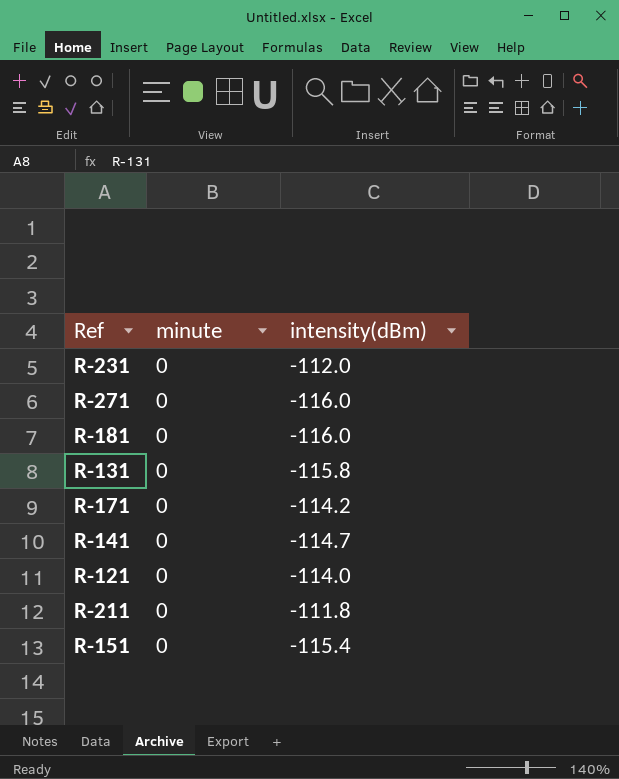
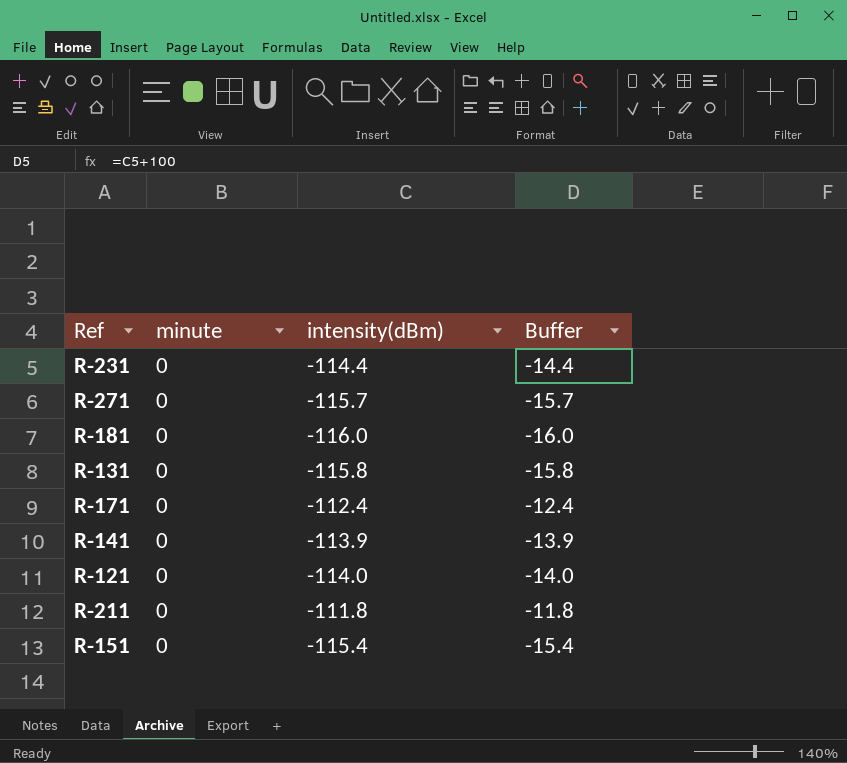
column Buffer | formula: none -> [intensity(dBm)] + 100
R-231 | intensity(dBm): -112.0 -> -114.4
R-271 | intensity(dBm): -116.0 -> -115.7
R-171 | intensity(dBm): -114.2 -> -112.4
R-141 | intensity(dBm): -114.7 -> -113.9

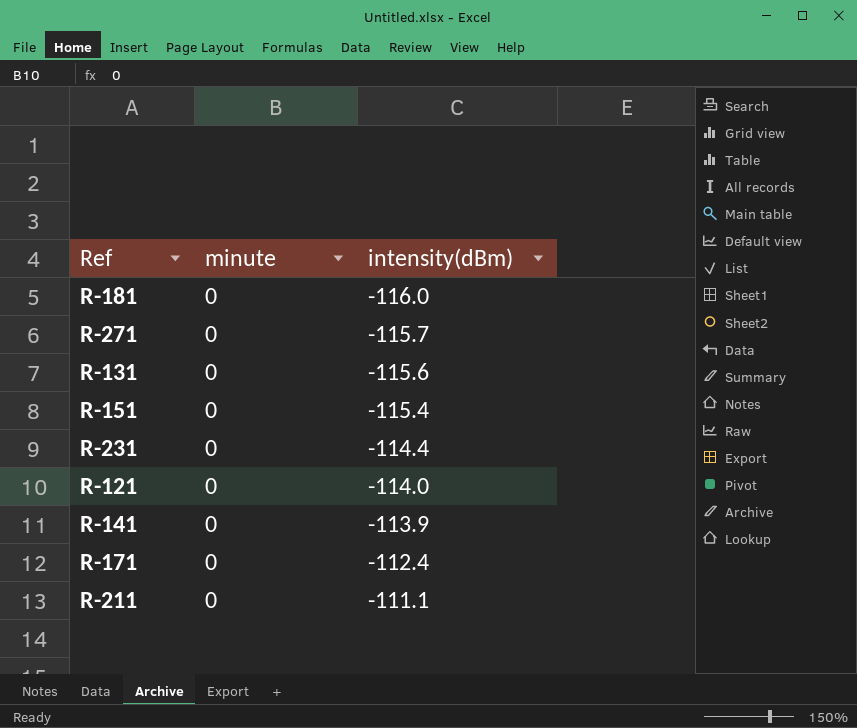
row order: none -> intensity(dBm) ascending
column Buffer | formula: [intensity(dBm)] + 100 -> none
R-131 | intensity(dBm): -115.8 -> -115.6
R-211 | intensity(dBm): -111.8 -> -111.1

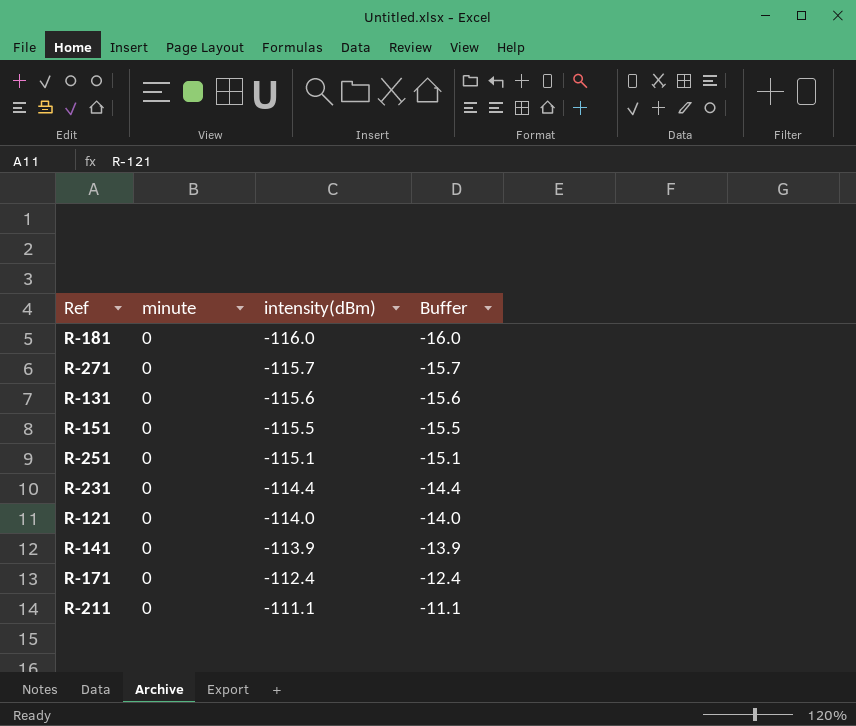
column Buffer | formula: none -> [intensity(dBm)] + 100
R-151 | intensity(dBm): -115.4 -> -115.5
row R-251: none -> 0 | -115.1 | -15.1

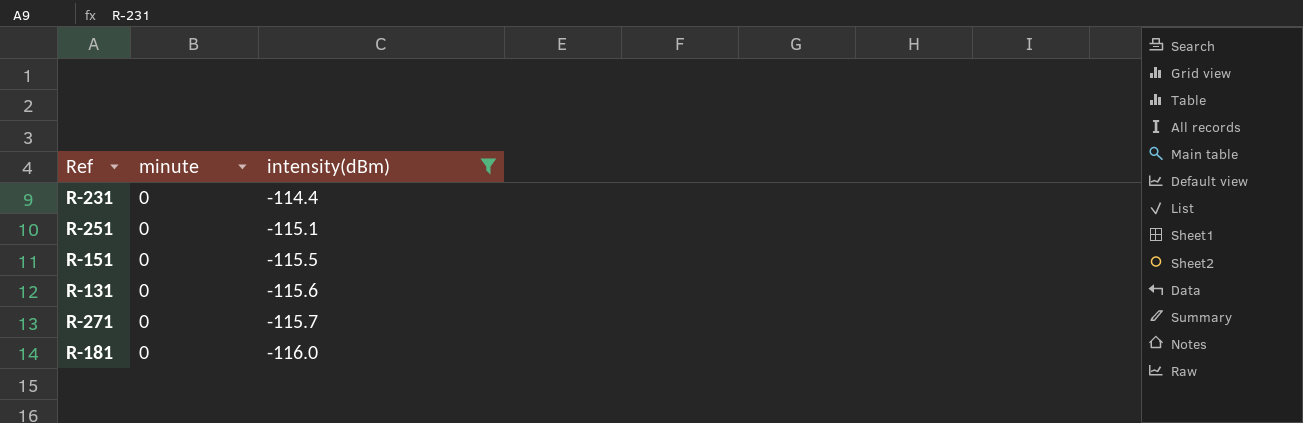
filter: none -> intensity(dBm) <= -114.4
row order: intensity(dBm) ascending -> intensity(dBm) descending
column Buffer | formula: [intensity(dBm)] + 100 -> none

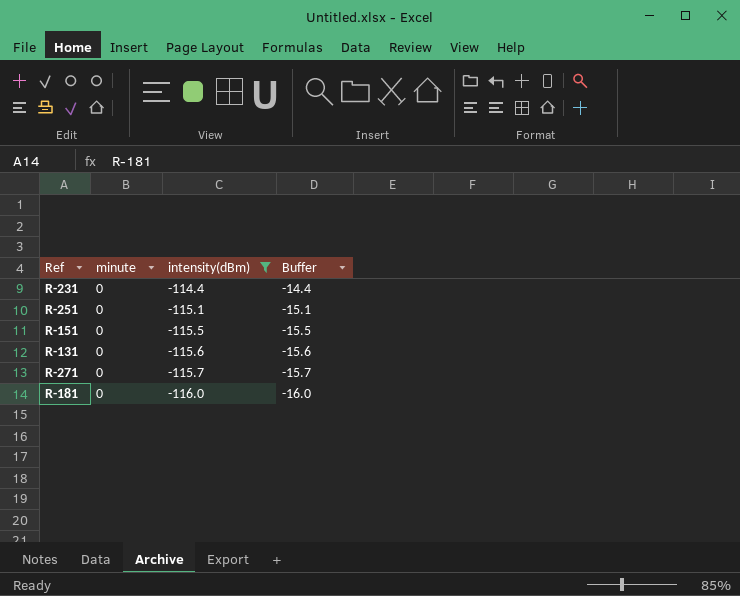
column Buffer | formula: none -> [intensity(dBm)] + 100

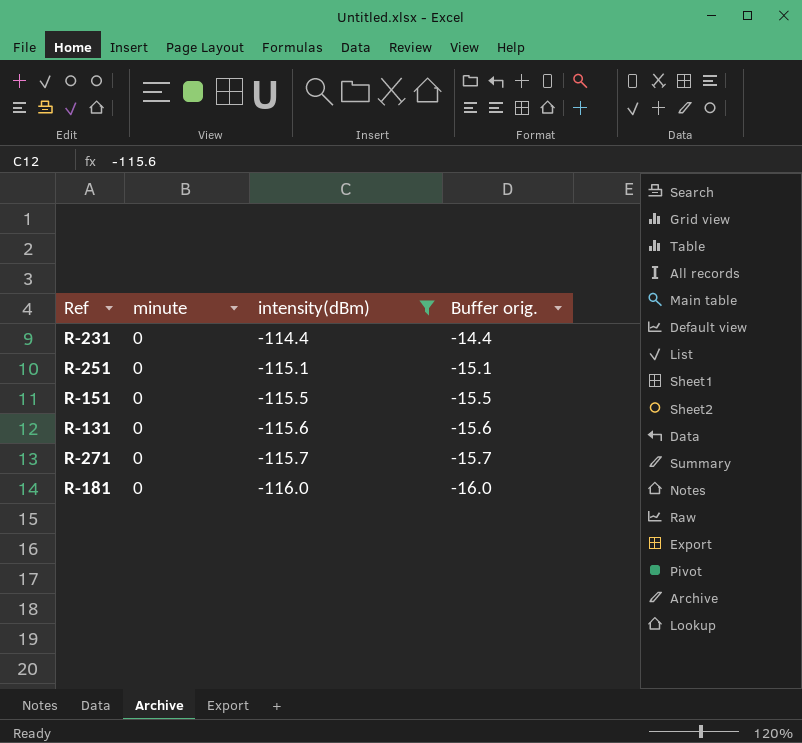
column name: Buffer -> Buffer orig.

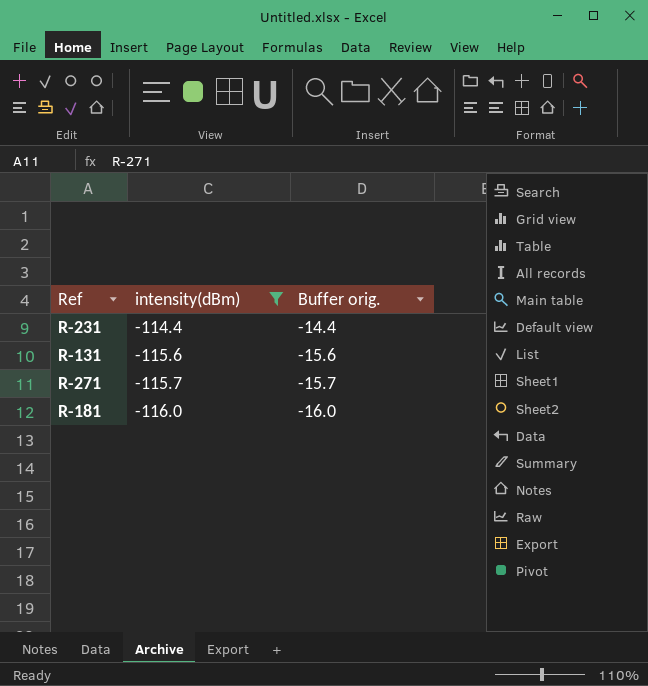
column minute | position: 2 -> none
row R-251: 0 | -115.1 | -15.1 -> none
row R-151: 0 | -115.5 | -15.5 -> none

